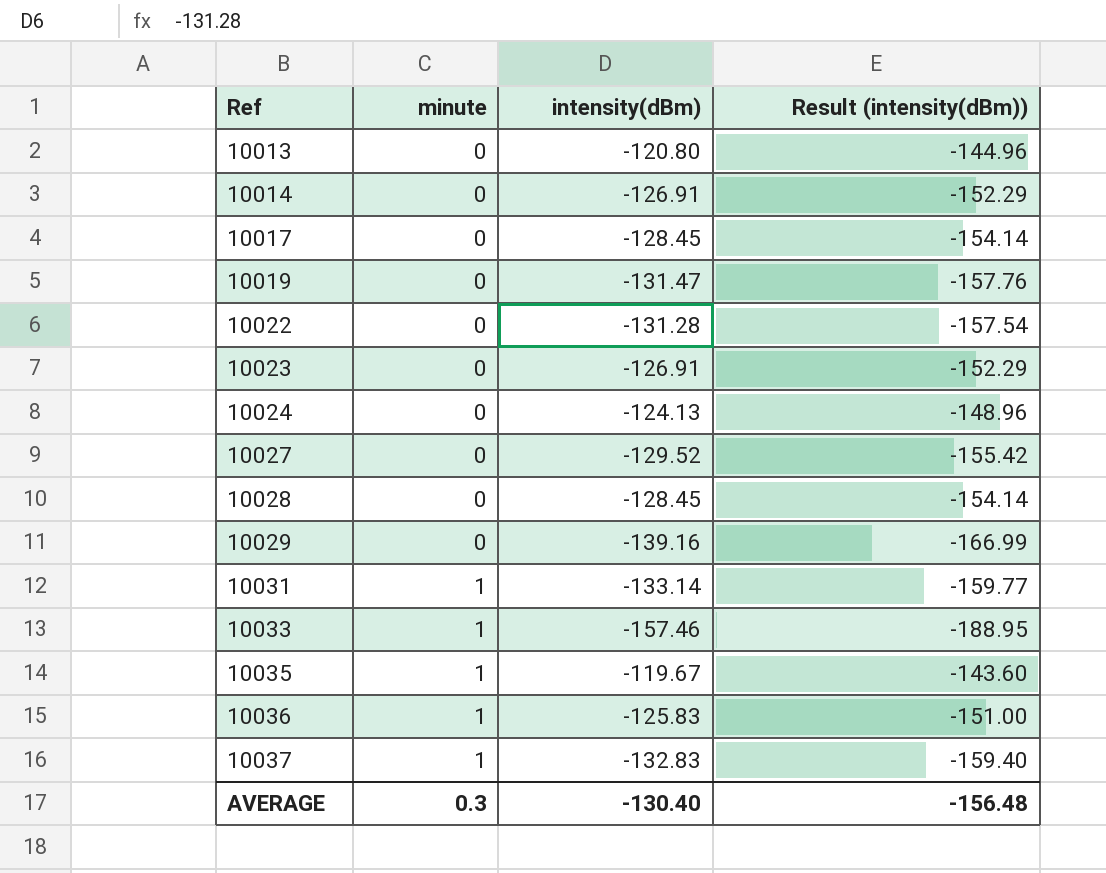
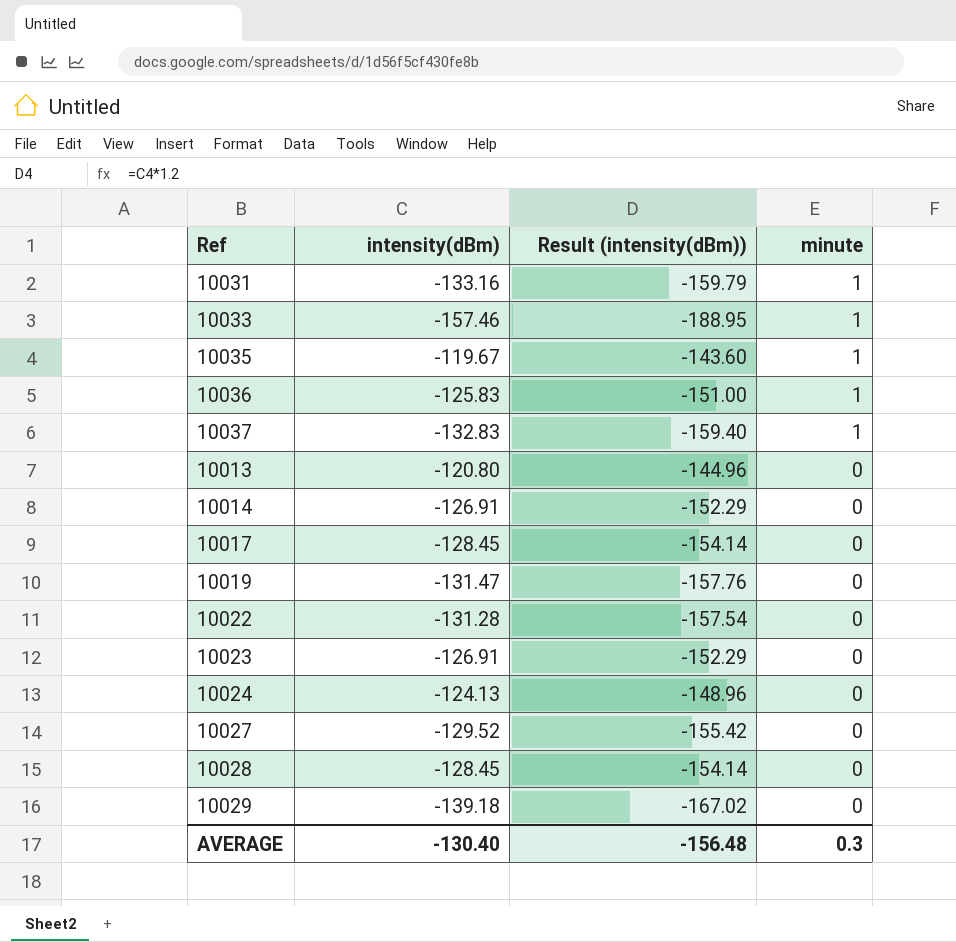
row order: Ref ascending -> minute descending
column minute | position: 2 -> 4
10031 | intensity(dBm): -133.14 -> -133.16
10031 | Result (intensity(dBm)): -159.77 -> -159.79
10029 | intensity(dBm): -139.16 -> -139.18
10029 | Result (intensity(dBm)): -166.99 -> -167.02

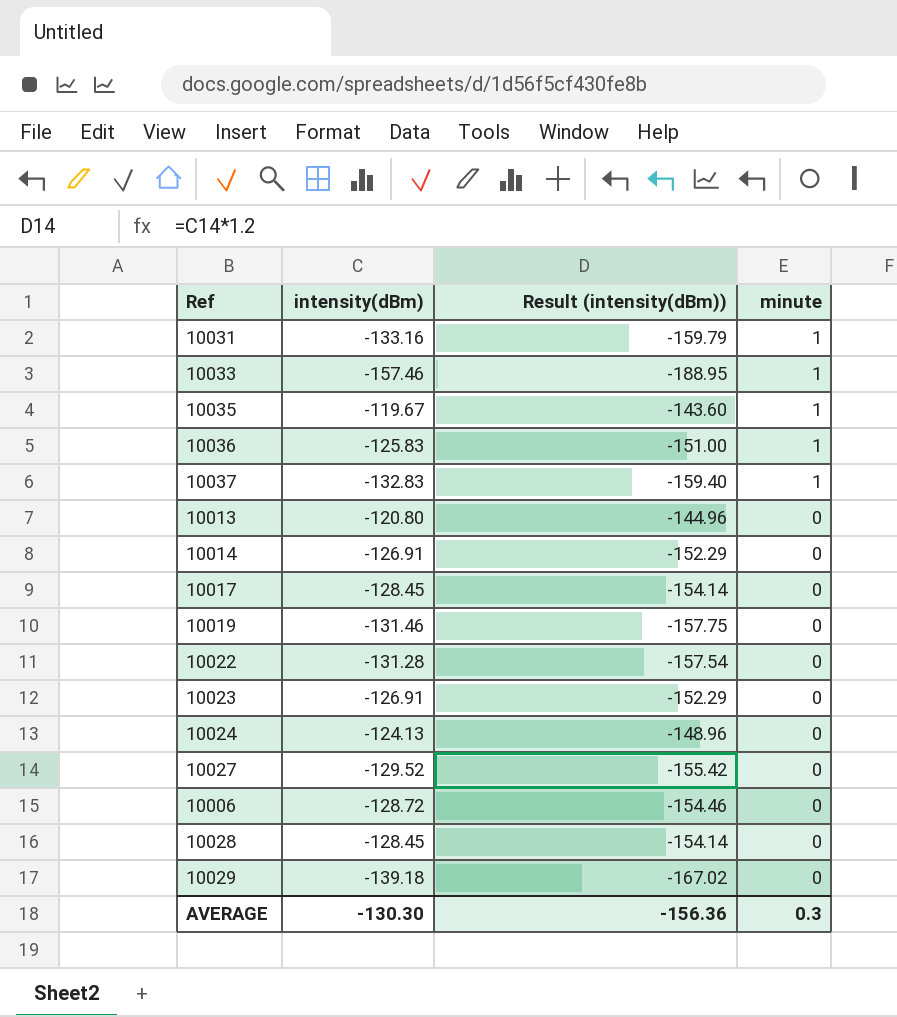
10019 | intensity(dBm): -131.47 -> -131.46
10019 | Result (intensity(dBm)): -157.76 -> -157.75
row 10006: none -> -128.72 | -154.46 | 0
AVERAGE | intensity(dBm): -130.40 -> -130.30
AVERAGE | Result (intensity(dBm)): -156.48 -> -156.36

